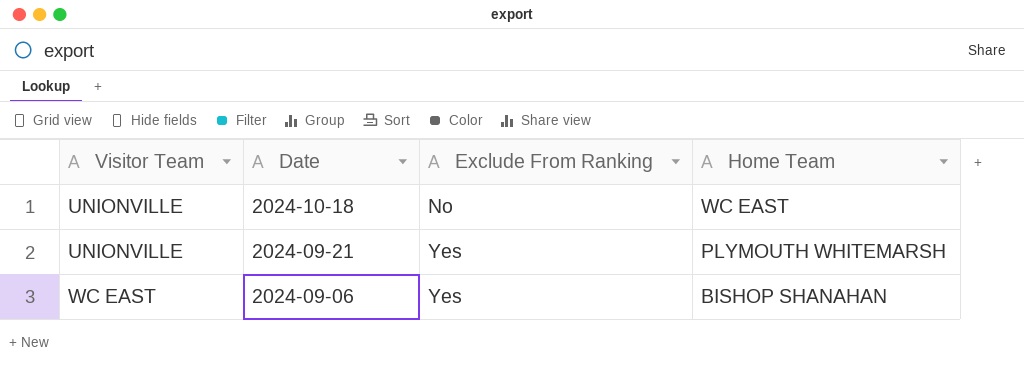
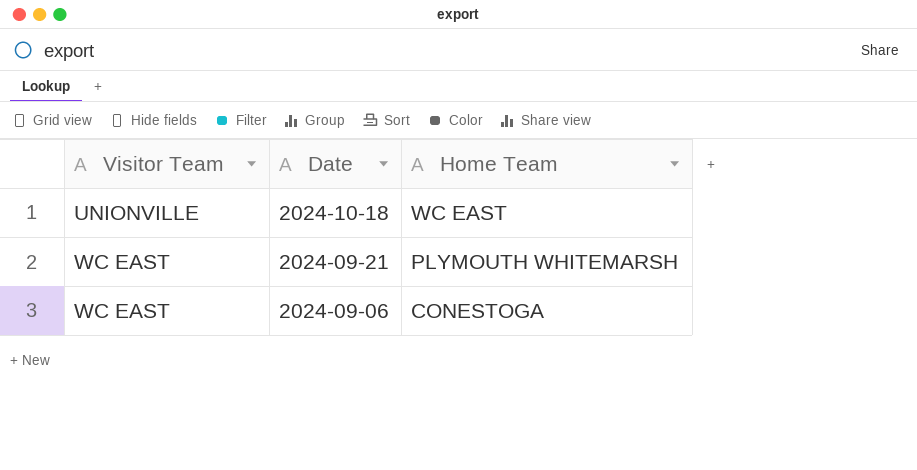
column Exclude From Ranking | position: 3 -> none
2024-09-21 | Visitor Team: UNIONVILLE -> WC EAST
2024-09-06 | Home Team: BISHOP SHANAHAN -> CONESTOGA

